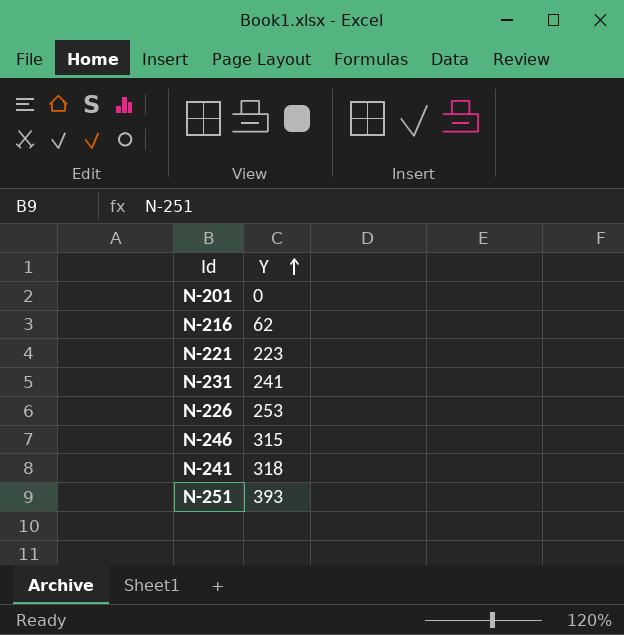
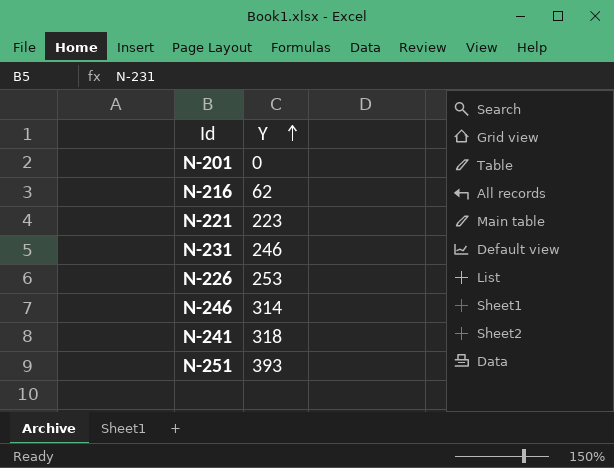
N-231 | Y: 241 -> 246
N-246 | Y: 315 -> 314

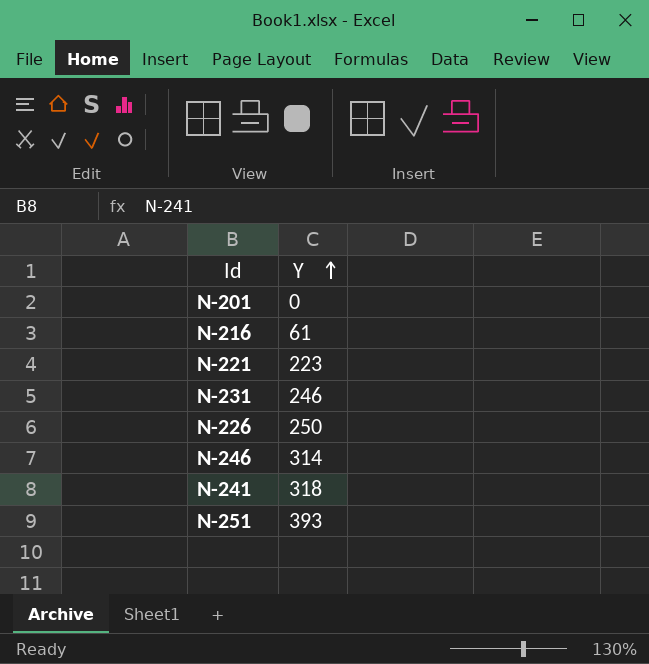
N-216 | Y: 62 -> 61
N-226 | Y: 253 -> 250

